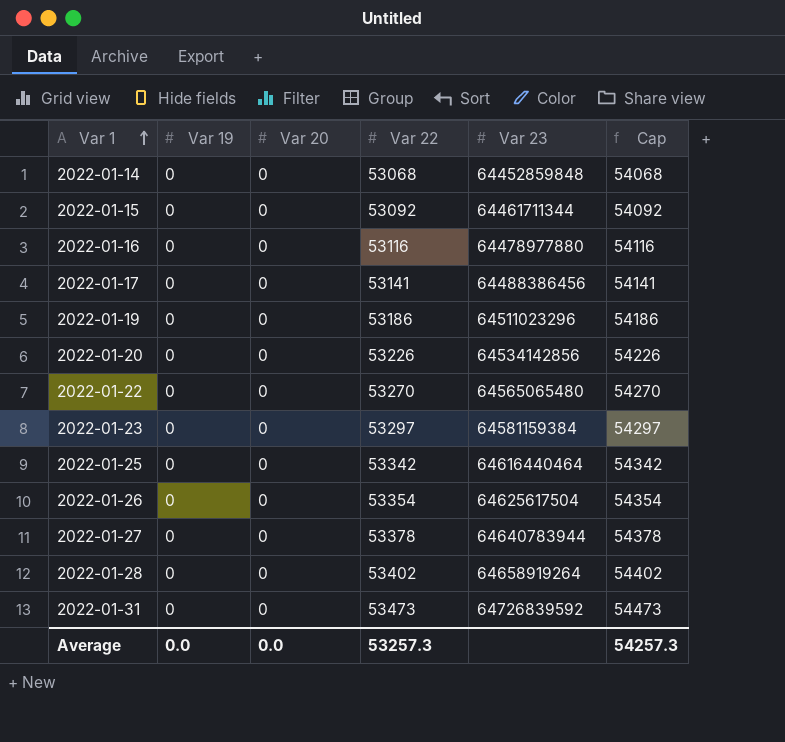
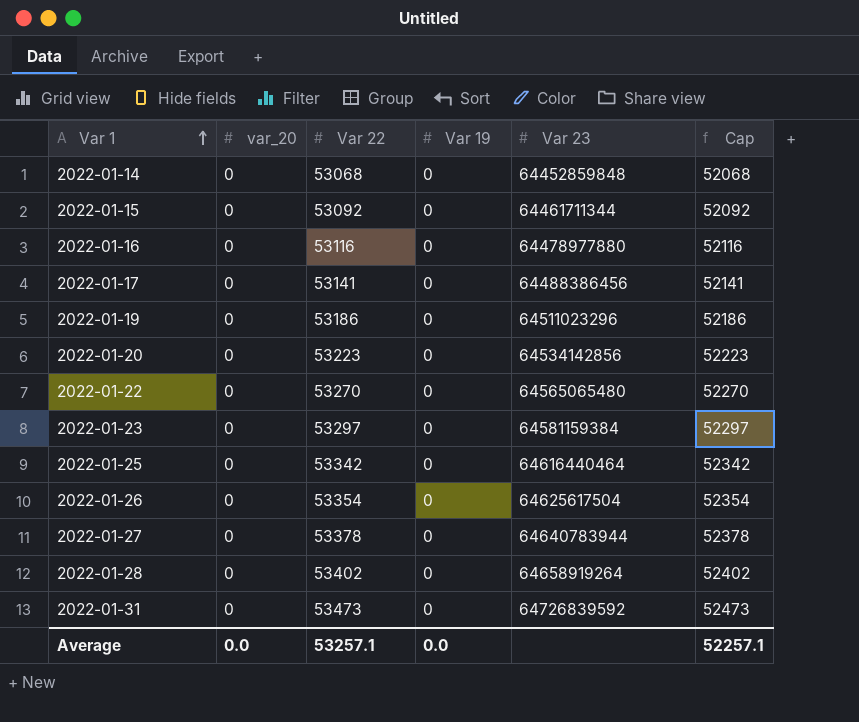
column name: Var 20 -> var_20
column Var 19 | position: 2 -> 4
column Cap | formula: [Var 22] + 1000 -> [Var 22] - 1000
2022-01-20 | Var 22: 53226 -> 53223
Average | Var 22: 53257.3 -> 53257.1
Average | Cap: 54257.3 -> 52257.1

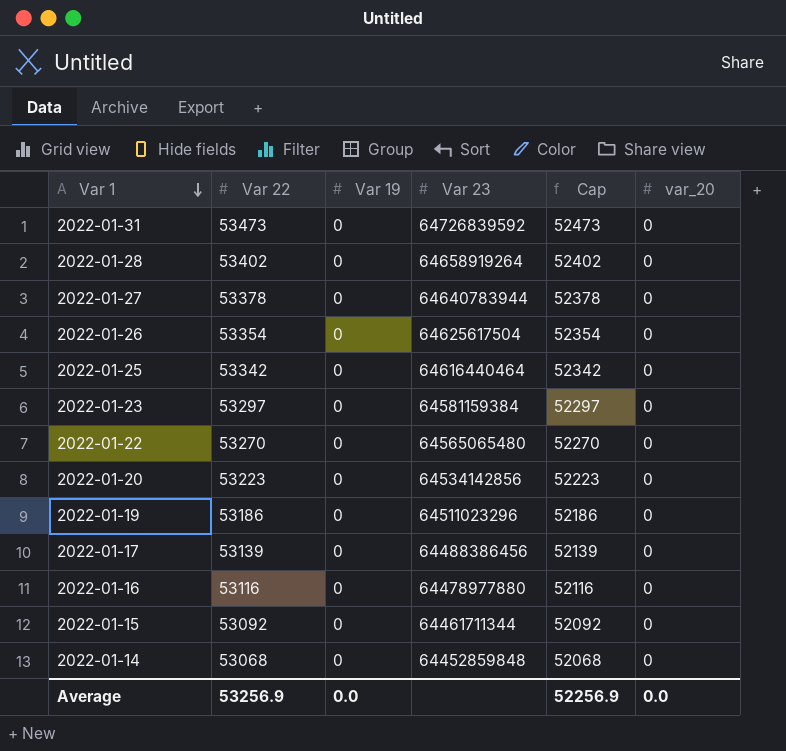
row order: Var 1 ascending -> Var 1 descending
column var_20 | position: 2 -> 6
2022-01-17 | Var 22: 53141 -> 53139
2022-01-17 | Cap: 52141 -> 52139
Average | Var 22: 53257.1 -> 53256.9
Average | Cap: 52257.1 -> 52256.9

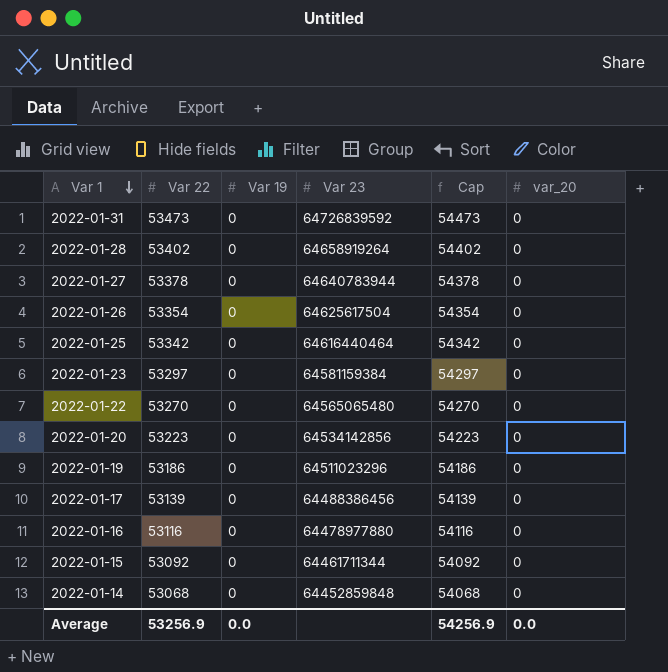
column Cap | formula: [Var 22] - 1000 -> [Var 22] + 1000
Average | Cap: 52256.9 -> 54256.9

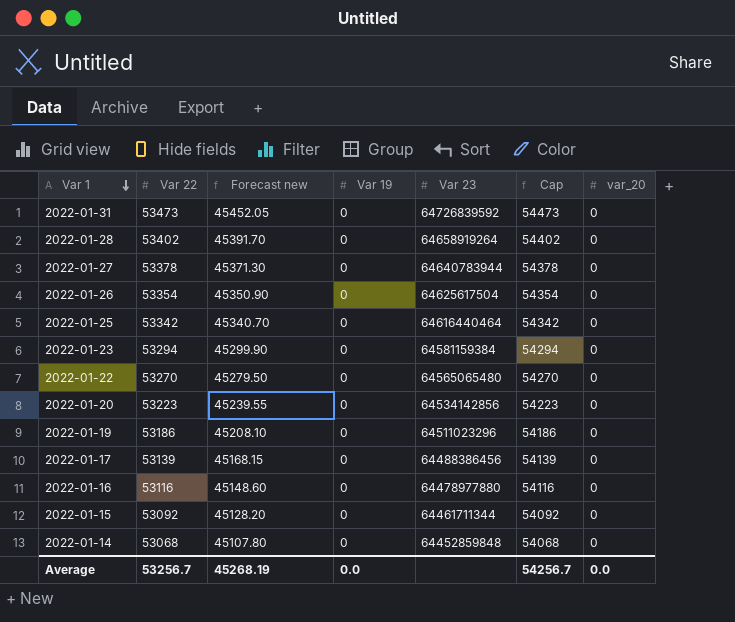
column Forecast new | formula: none -> [Var 22] * 0.85
2022-01-23 | Var 22: 53297 -> 53294
2022-01-23 | Cap: 54297 -> 54294
Average | Var 22: 53256.9 -> 53256.7
Average | Cap: 54256.9 -> 54256.7

